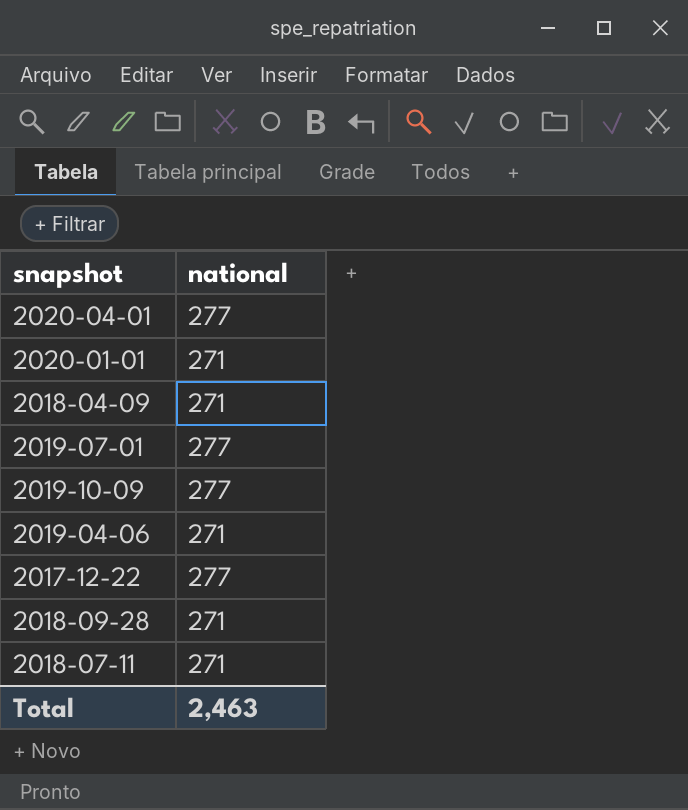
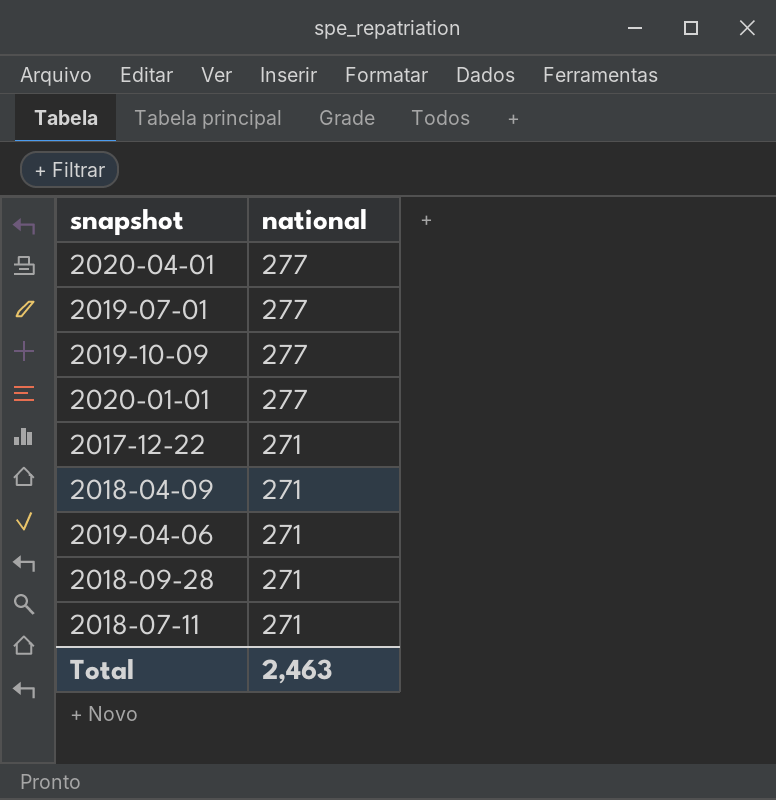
row order: none -> national descending
2020-01-01 | national: 271 -> 277
2017-12-22 | national: 277 -> 271

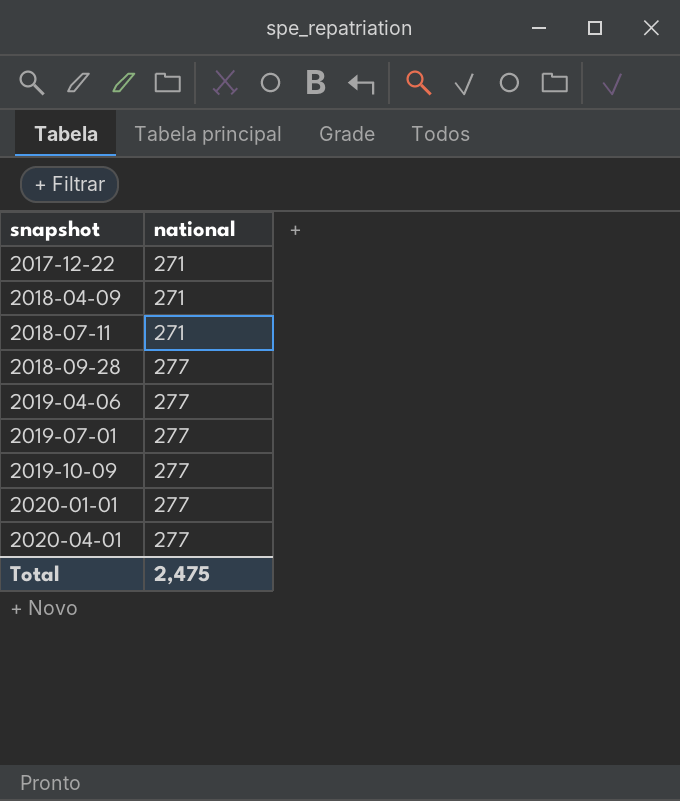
row order: national descending -> snapshot ascending
2018-09-28 | national: 271 -> 277
2019-04-06 | national: 271 -> 277
Total | national: 2,463 -> 2,475

